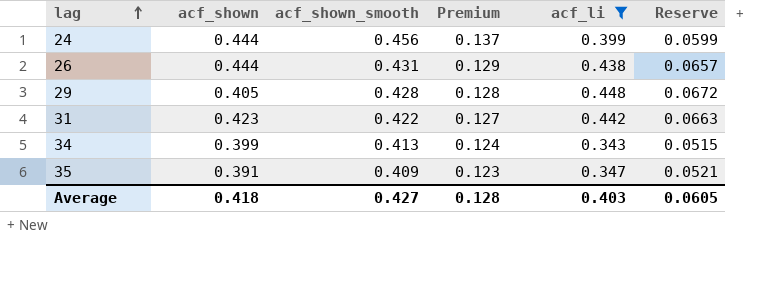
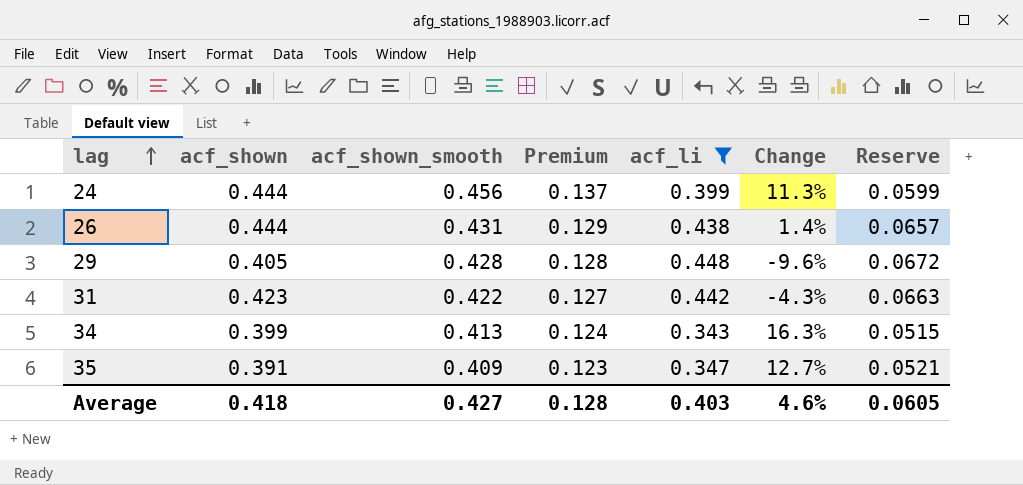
column Change | formula: none -> ([acf_shown] - [acf_li]) / [acf_li]

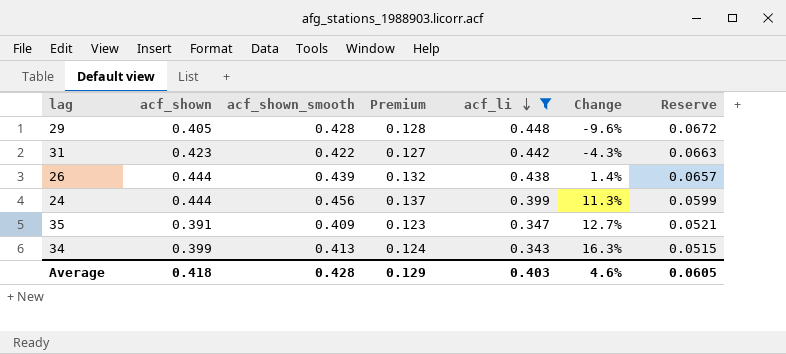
row order: lag ascending -> acf_li descending
26 | acf_shown_smooth: 0.431 -> 0.439
26 | Premium: 0.129 -> 0.132
Average | acf_shown_smooth: 0.427 -> 0.428
Average | Premium: 0.128 -> 0.129

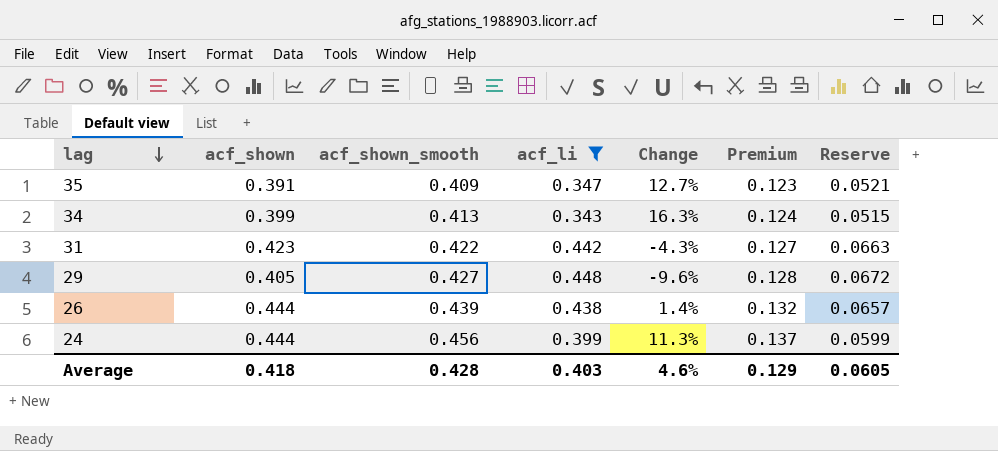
row order: acf_li descending -> lag descending
column Premium | position: 4 -> 6
29 | acf_shown_smooth: 0.428 -> 0.427

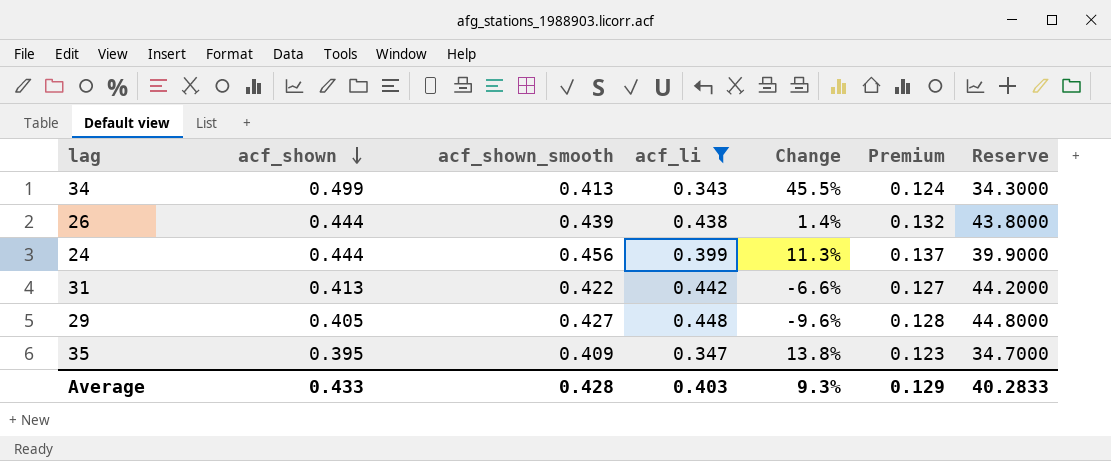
row order: lag descending -> acf_shown descending
column Reserve | formula: [acf_li] * 0.15 -> [acf_li] * 100
34 | acf_shown: 0.399 -> 0.499
34 | Change: 16.3% -> 45.5%
31 | acf_shown: 0.423 -> 0.413
31 | Change: -4.3% -> -6.6%
35 | acf_shown: 0.391 -> 0.395
35 | Change: 12.7% -> 13.8%
Average | acf_shown: 0.418 -> 0.433
Average | Change: 4.6% -> 9.3%
Average | Reserve: 0.0605 -> 40.2833

